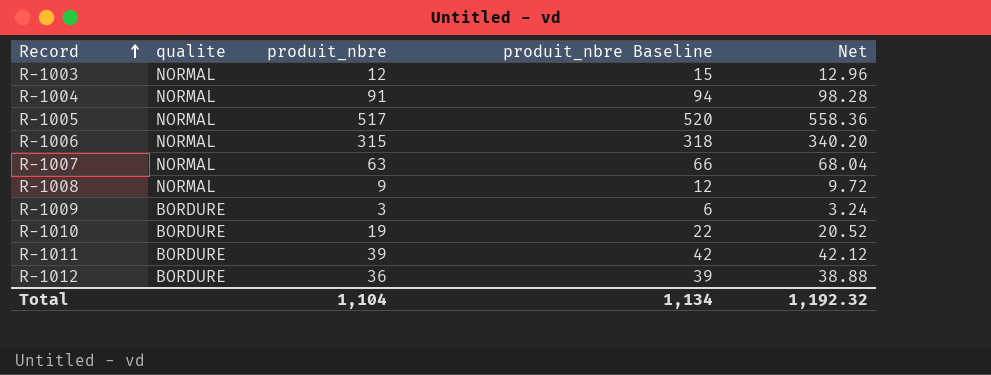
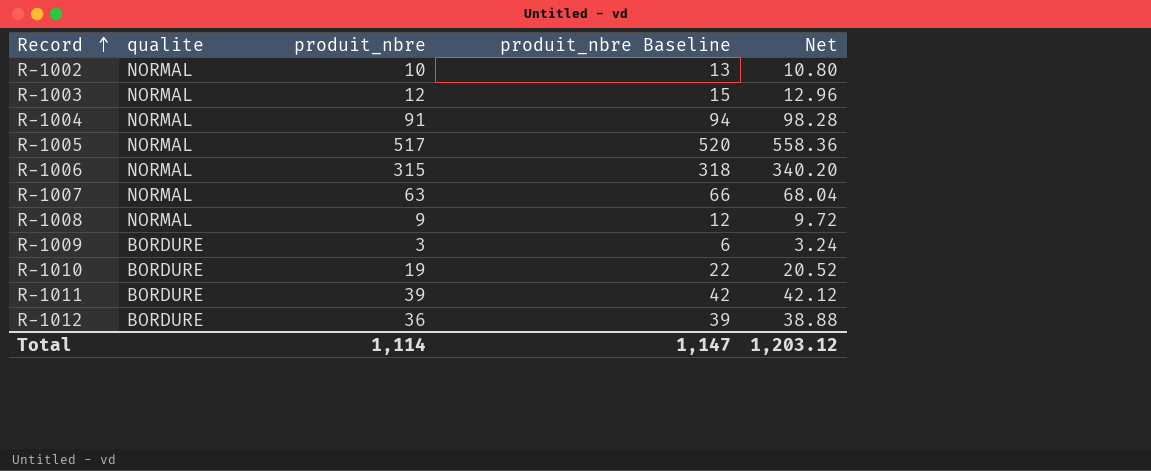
row R-1002: none -> NORMAL | 10 | 13 | 10.80
Total | produit_nbre: 1,104 -> 1,114
Total | produit_nbre Baseline: 1,134 -> 1,147
Total | Net: 1,192.32 -> 1,203.12

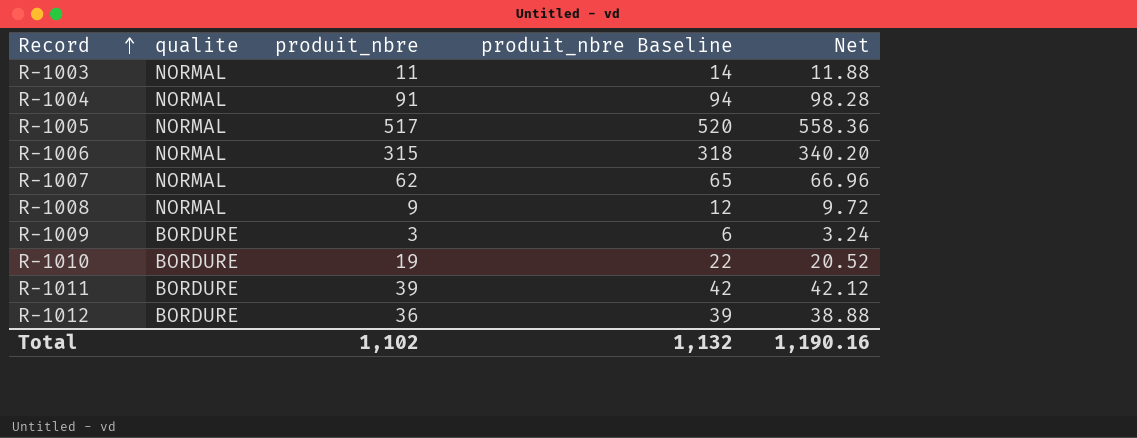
row R-1002: NORMAL | 10 | 13 | 10.80 -> none
R-1003 | produit_nbre: 12 -> 11
R-1003 | produit_nbre Baseline: 15 -> 14
R-1003 | Net: 12.96 -> 11.88
R-1007 | produit_nbre: 63 -> 62
R-1007 | produit_nbre Baseline: 66 -> 65
R-1007 | Net: 68.04 -> 66.96
Total | produit_nbre: 1,114 -> 1,102
Total | produit_nbre Baseline: 1,147 -> 1,132
Total | Net: 1,203.12 -> 1,190.16

